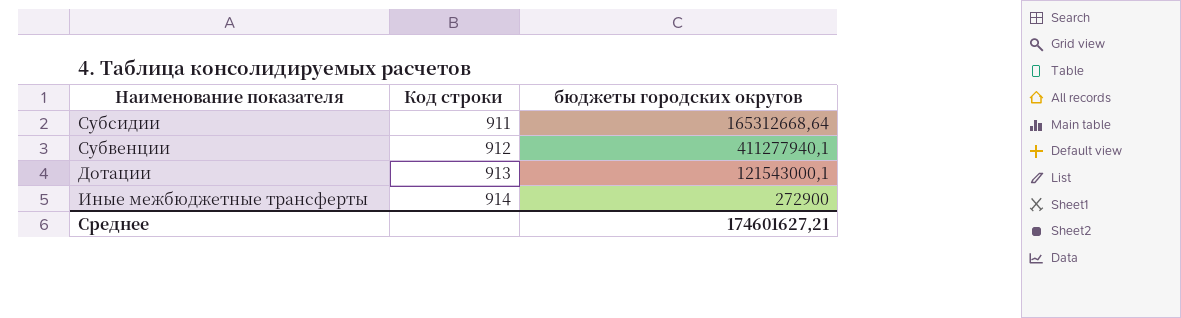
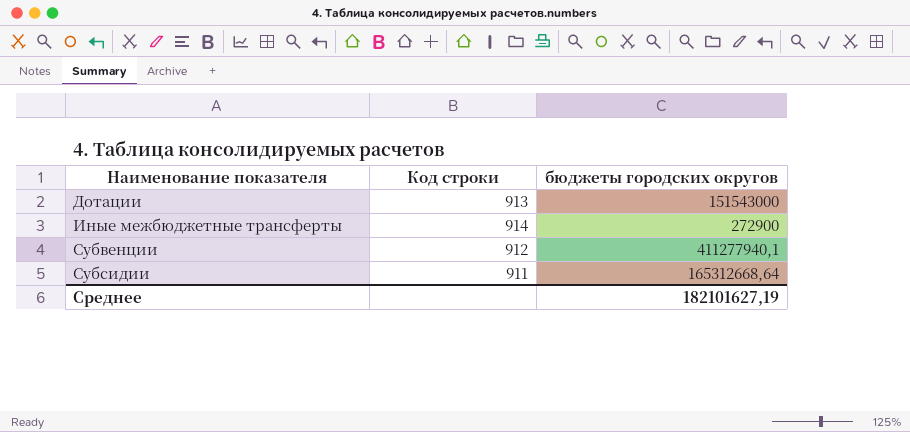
row order: Код строки ascending -> Наименование показателя ascending
Дотации | бюджеты городских округов: 121543000,1 -> 151543000
Среднее | бюджеты городских округов: 174601627,21 -> 182101627,19

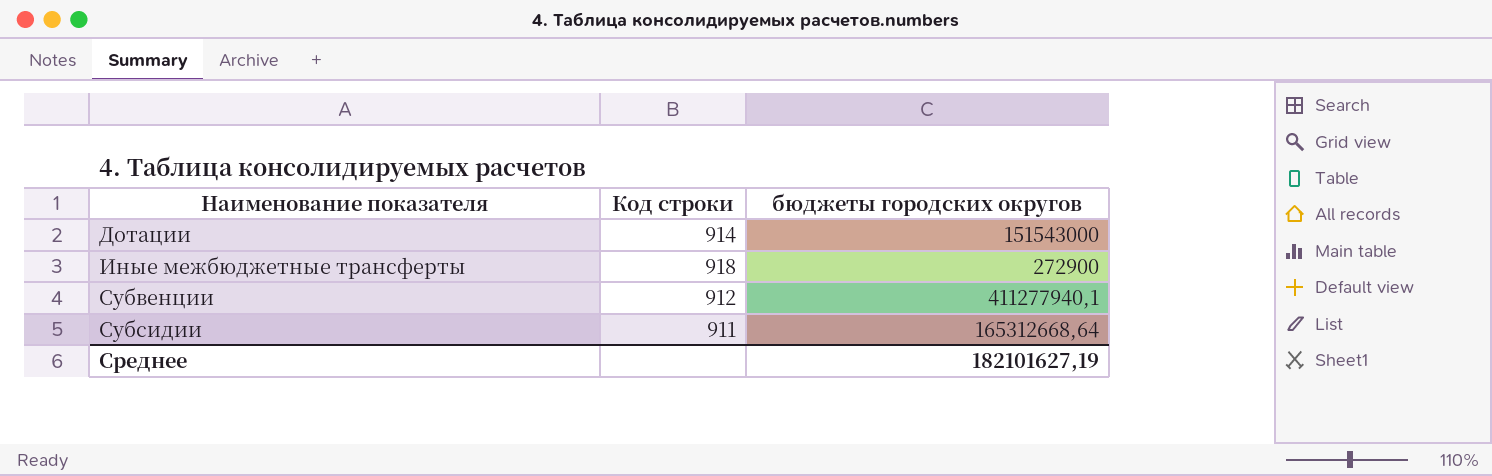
Дотации | Код строки: 913 -> 914
Иные межбюджетные трансферты | Код строки: 914 -> 918

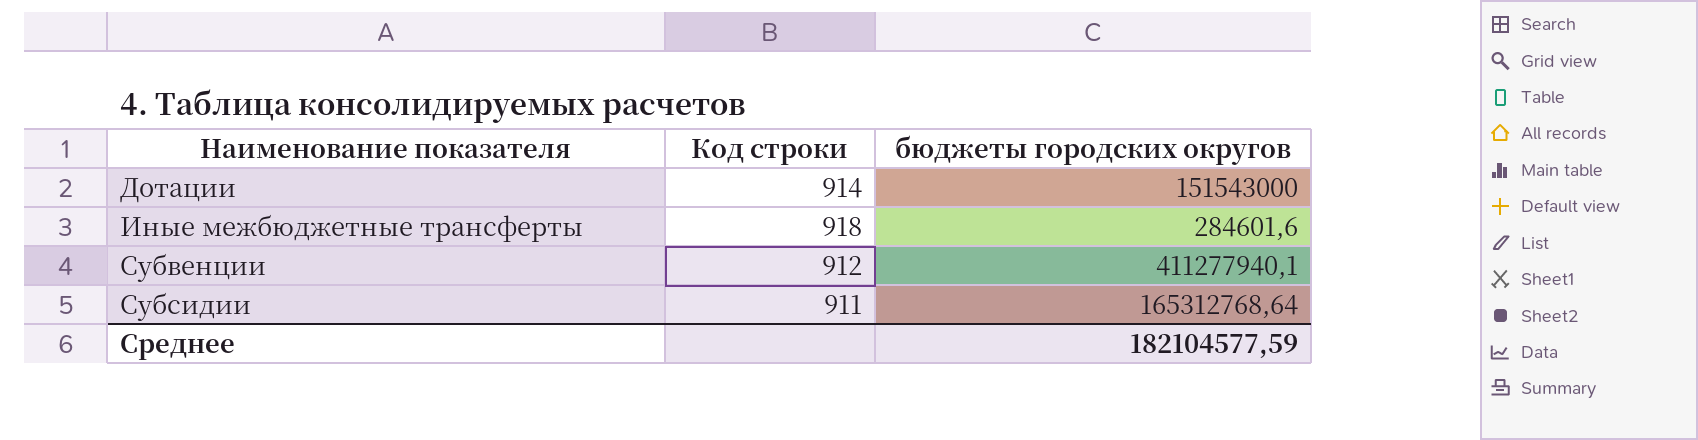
Иные межбюджетные трансферты | бюджеты городских округов: 272900 -> 284601,6
Субсидии | бюджеты городских округов: 165312668,64 -> 165312768,64
Среднее | бюджеты городских округов: 182101627,19 -> 182104577,59

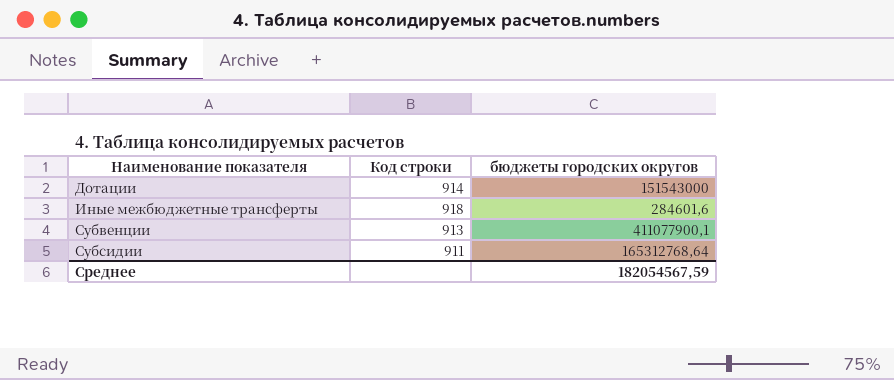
Субвенции | Код строки: 912 -> 913
Субвенции | бюджеты городских округов: 411277940,1 -> 411077900,1
Среднее | бюджеты городских округов: 182104577,59 -> 182054567,59

